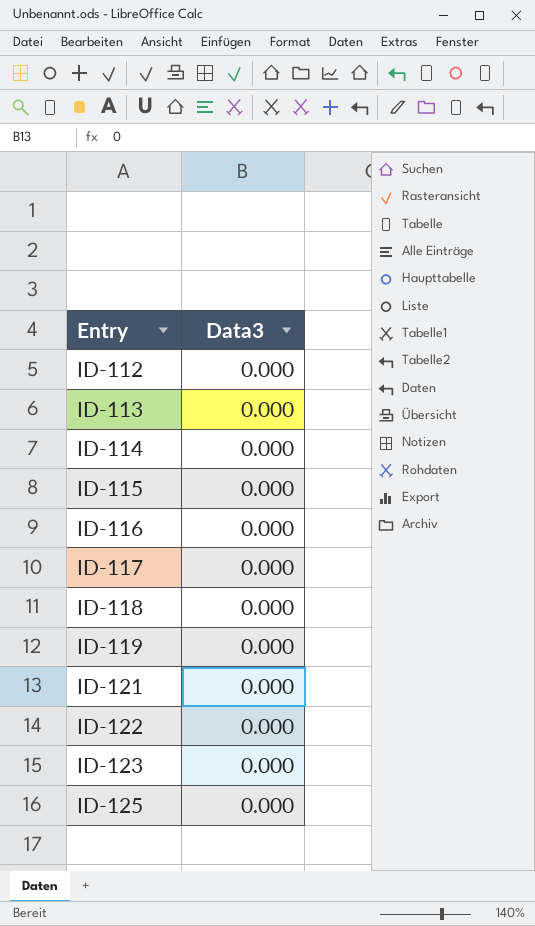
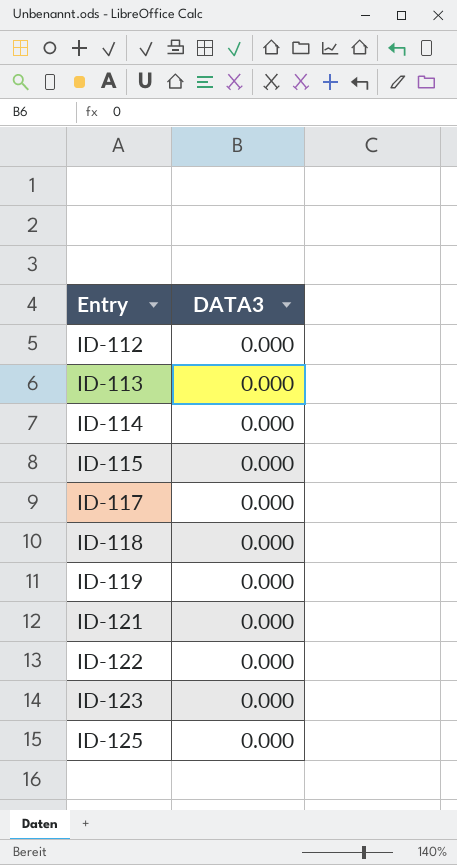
column name: Data3 -> DATA3
row ID-116: 0.000 -> none

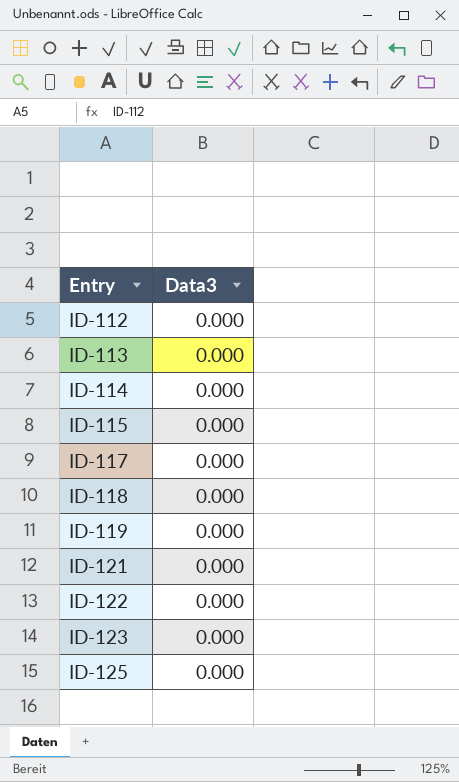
column name: DATA3 -> Data3

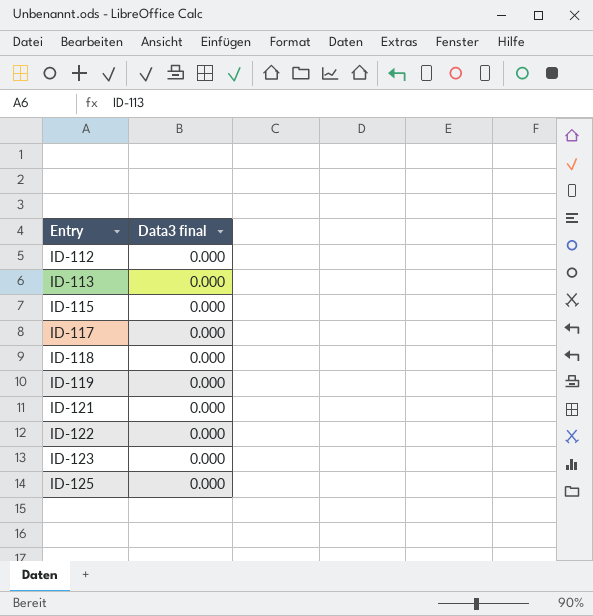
column name: Data3 -> Data3 final
row ID-114: 0.000 -> none

